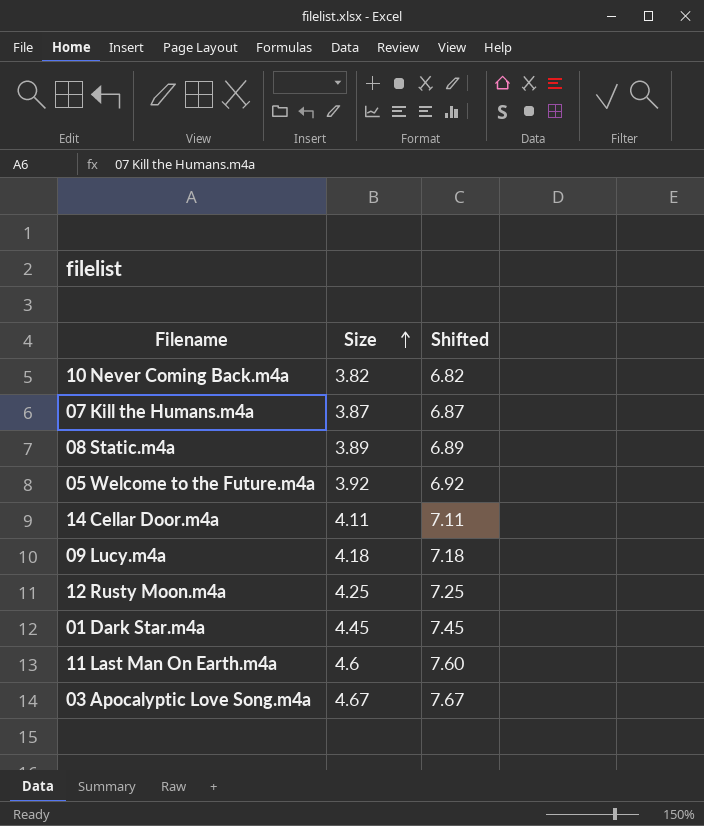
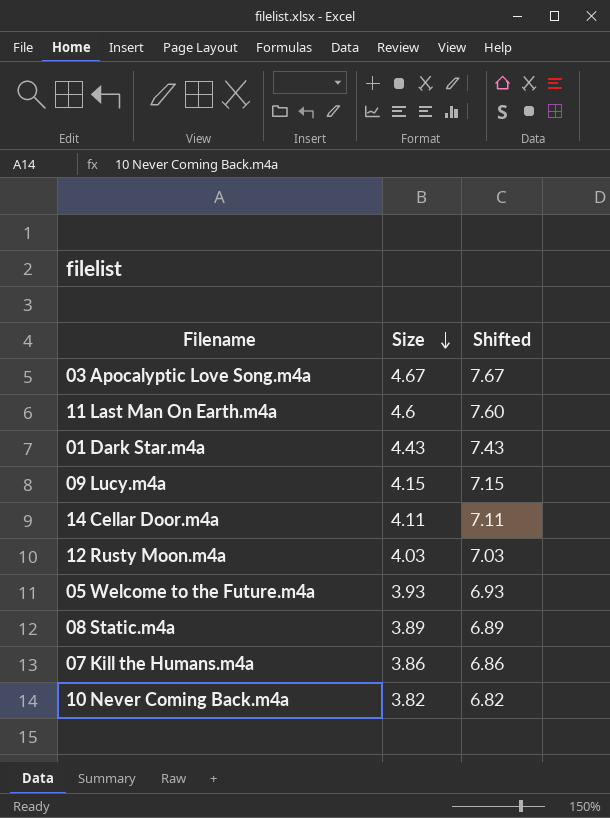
row order: Size ascending -> Size descending
01 Dark Star.m4a | Size: 4.45 -> 4.43
01 Dark Star.m4a | Shifted: 7.45 -> 7.43
09 Lucy.m4a | Size: 4.18 -> 4.15
09 Lucy.m4a | Shifted: 7.18 -> 7.15
12 Rusty Moon.m4a | Size: 4.25 -> 4.03
12 Rusty Moon.m4a | Shifted: 7.25 -> 7.03
05 Welcome to the Future.m4a | Size: 3.92 -> 3.93
05 Welcome to the Future.m4a | Shifted: 6.92 -> 6.93
07 Kill the Humans.m4a | Size: 3.87 -> 3.86
07 Kill the Humans.m4a | Shifted: 6.87 -> 6.86

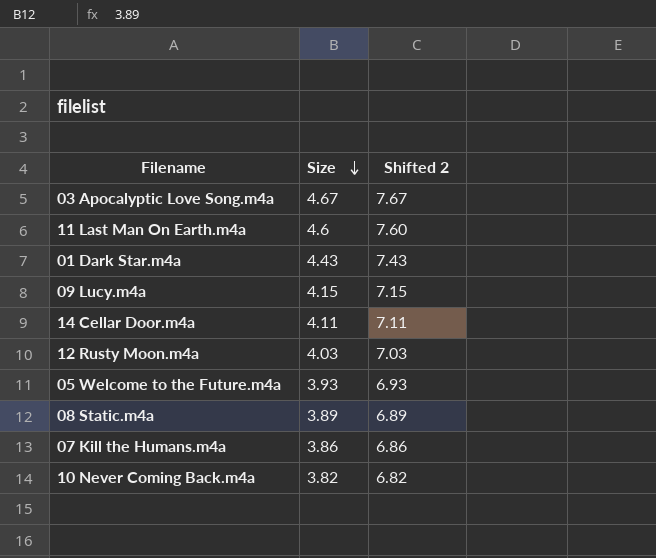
column name: Shifted -> Shifted 2

